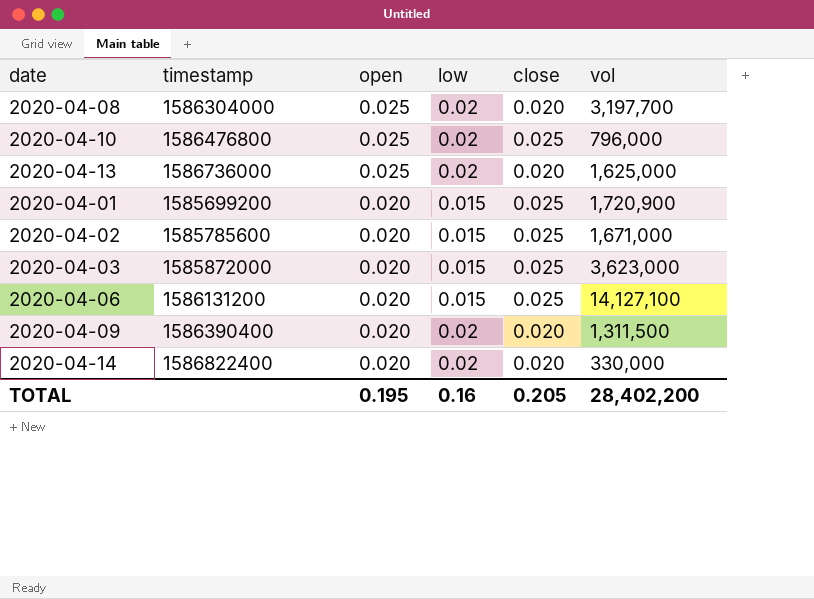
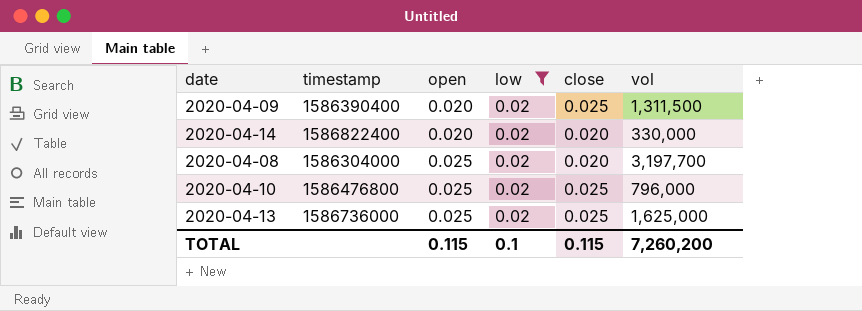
filter: none -> low = 0.02
row order: open descending -> open ascending
2020-04-09 | close: 0.020 -> 0.025
2020-04-13 | close: 0.020 -> 0.025
TOTAL | open: 0.195 -> 0.115
TOTAL | low: 0.16 -> 0.1
TOTAL | close: 0.205 -> 0.115
TOTAL | vol: 28,402,200 -> 7,260,200

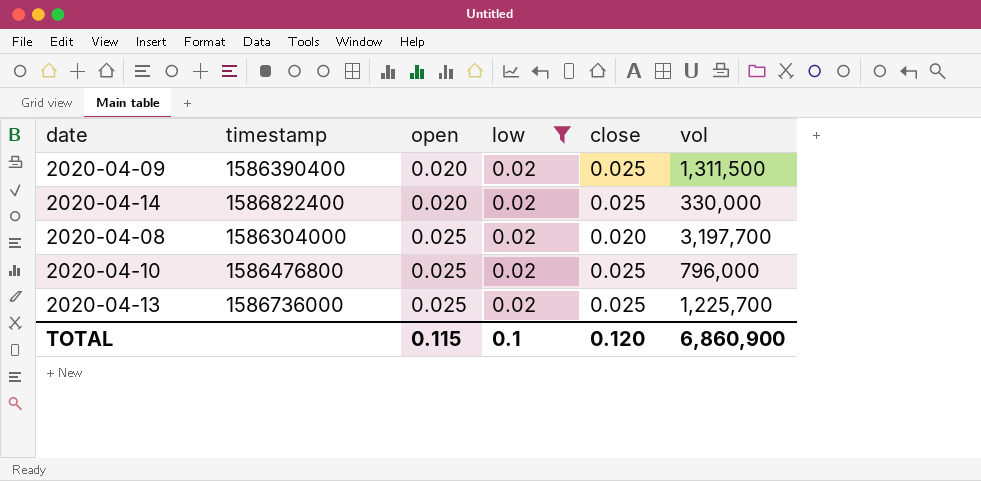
2020-04-14 | close: 0.020 -> 0.025
2020-04-13 | vol: 1,625,000 -> 1,225,700
TOTAL | close: 0.115 -> 0.120
TOTAL | vol: 7,260,200 -> 6,860,900

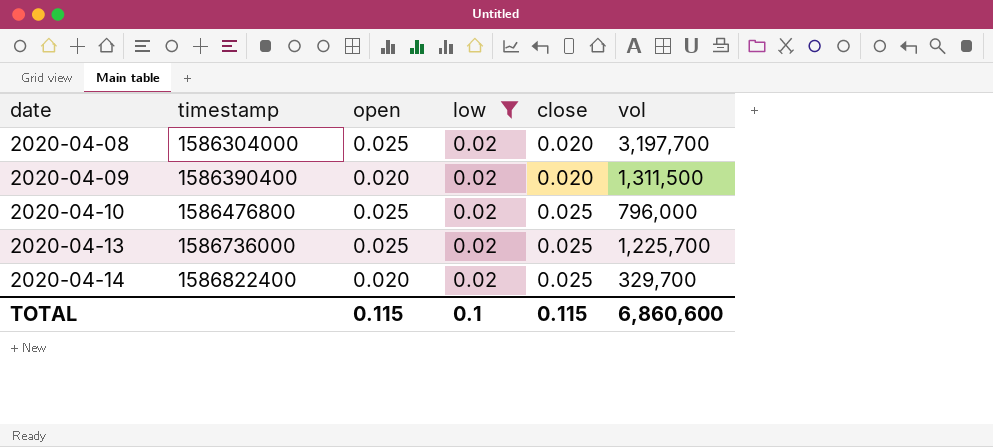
row order: open ascending -> date ascending
2020-04-09 | close: 0.025 -> 0.020
2020-04-14 | vol: 330,000 -> 329,700
TOTAL | close: 0.120 -> 0.115
TOTAL | vol: 6,860,900 -> 6,860,600

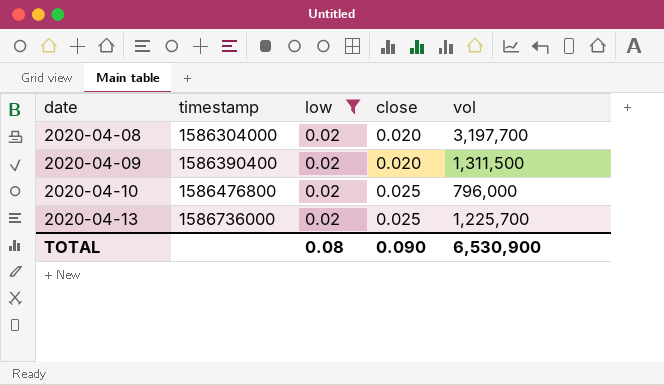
column open | position: 3 -> none
row 2020-04-14: 1586822400 | 0.020 | 0.02 | 0.025 | 329,700 -> none
TOTAL | low: 0.1 -> 0.08
TOTAL | close: 0.115 -> 0.090
TOTAL | vol: 6,860,600 -> 6,530,900

